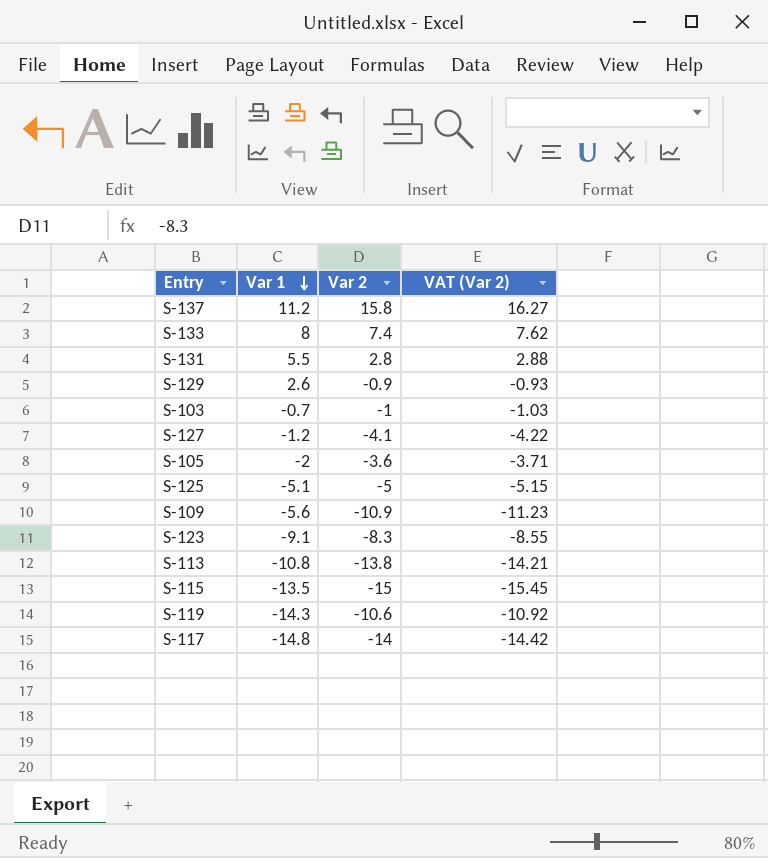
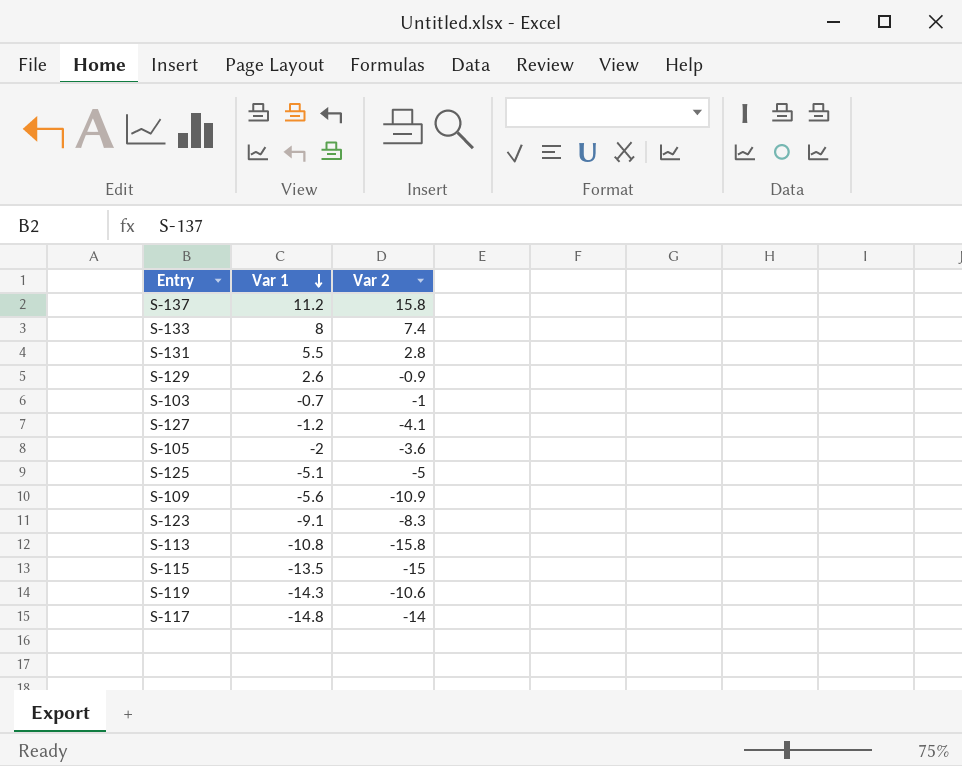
column VAT (Var 2) | formula: [Var 2] * 1.03 -> none
S-113 | Var 2: -13.8 -> -15.8

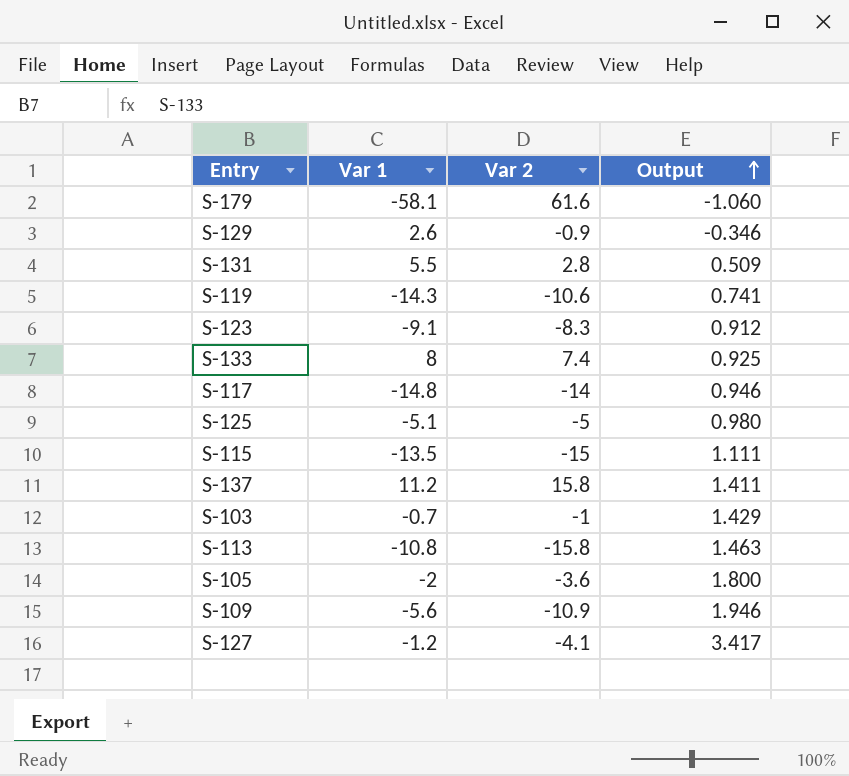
row order: Var 1 descending -> Output ascending
column Output | formula: none -> [Var 2] / [Var 1]
row S-179: none -> -58.1 | 61.6 | -1.060

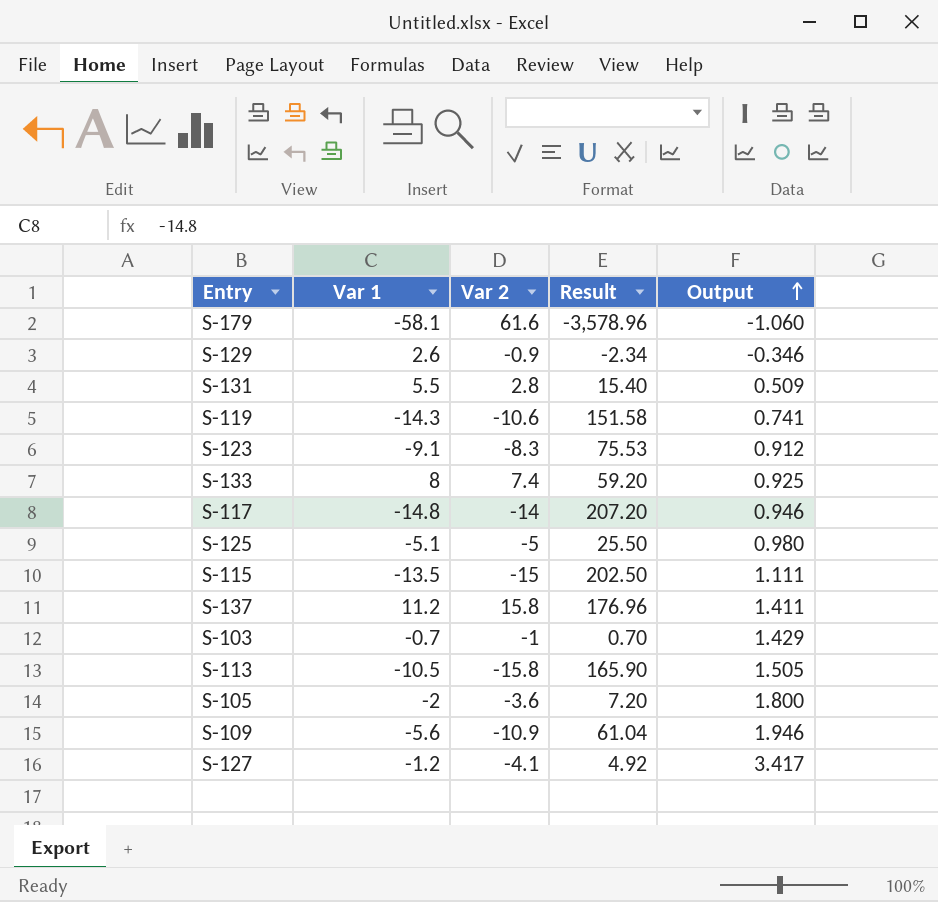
column Result | formula: none -> [Var 1] * [Var 2]
S-113 | Var 1: -10.8 -> -10.5
S-113 | Output: 1.463 -> 1.505

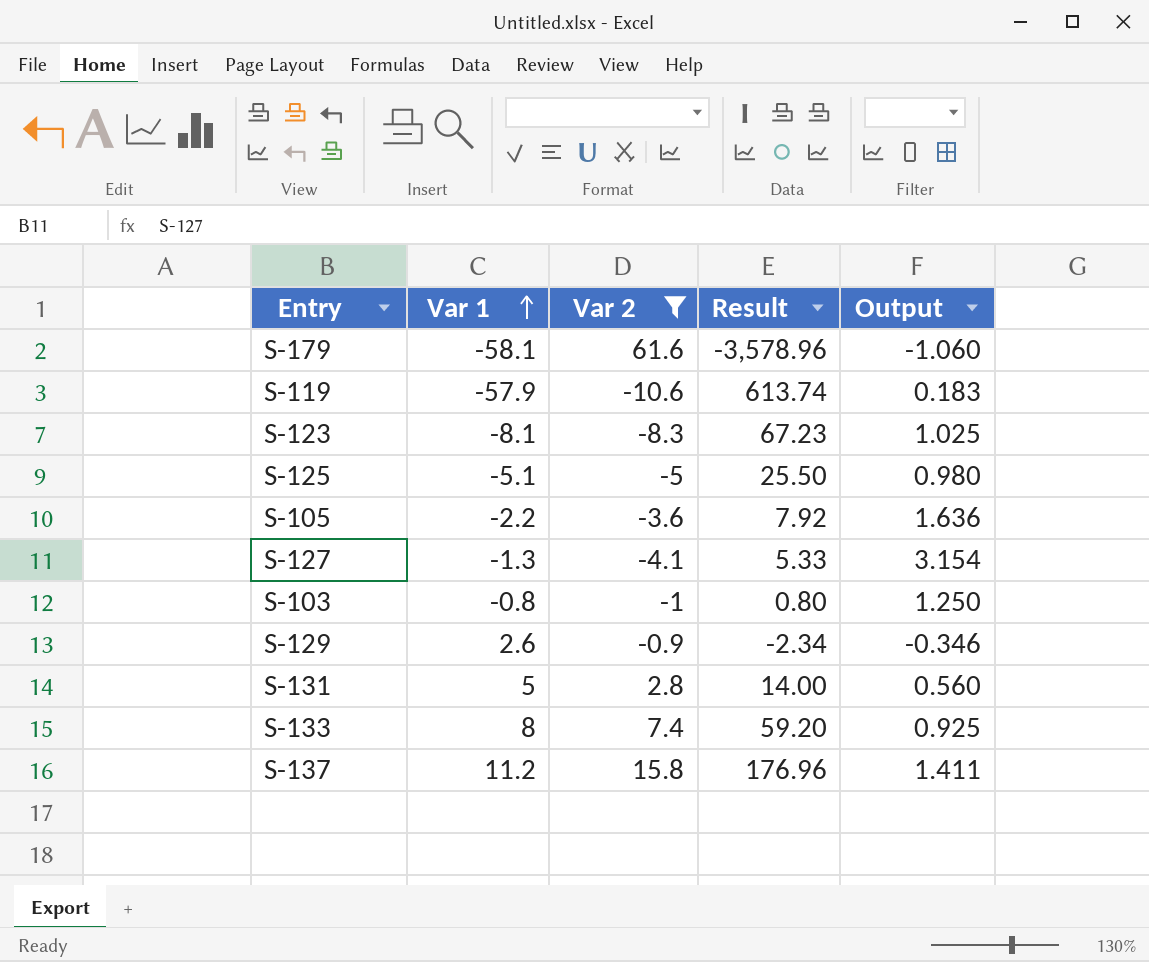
filter: none -> Var 2 >= -10.6
row order: Output ascending -> Var 1 ascending
S-119 | Var 1: -14.3 -> -57.9
S-119 | Result: 151.58 -> 613.74
S-119 | Output: 0.741 -> 0.183
S-123 | Var 1: -9.1 -> -8.1
S-123 | Result: 75.53 -> 67.23
S-123 | Output: 0.912 -> 1.025
S-105 | Var 1: -2 -> -2.2
S-105 | Result: 7.20 -> 7.92
S-105 | Output: 1.800 -> 1.636
S-127 | Var 1: -1.2 -> -1.3
S-127 | Result: 4.92 -> 5.33
S-127 | Output: 3.417 -> 3.154
S-103 | Var 1: -0.7 -> -0.8
S-103 | Result: 0.70 -> 0.80
S-103 | Output: 1.429 -> 1.250
S-131 | Var 1: 5.5 -> 5
S-131 | Result: 15.40 -> 14.00
S-131 | Output: 0.509 -> 0.560

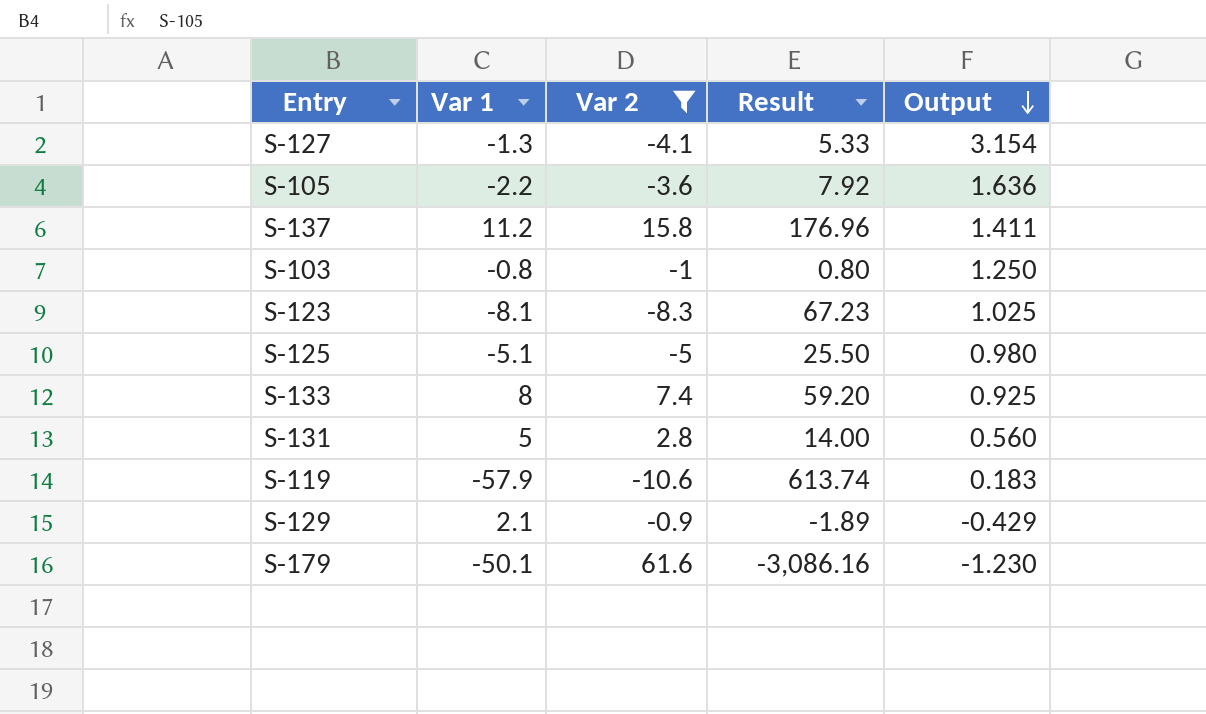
row order: Var 1 ascending -> Output descending
S-129 | Var 1: 2.6 -> 2.1
S-129 | Result: -2.34 -> -1.89
S-129 | Output: -0.346 -> -0.429
S-179 | Var 1: -58.1 -> -50.1
S-179 | Result: -3,578.96 -> -3,086.16
S-179 | Output: -1.060 -> -1.230

